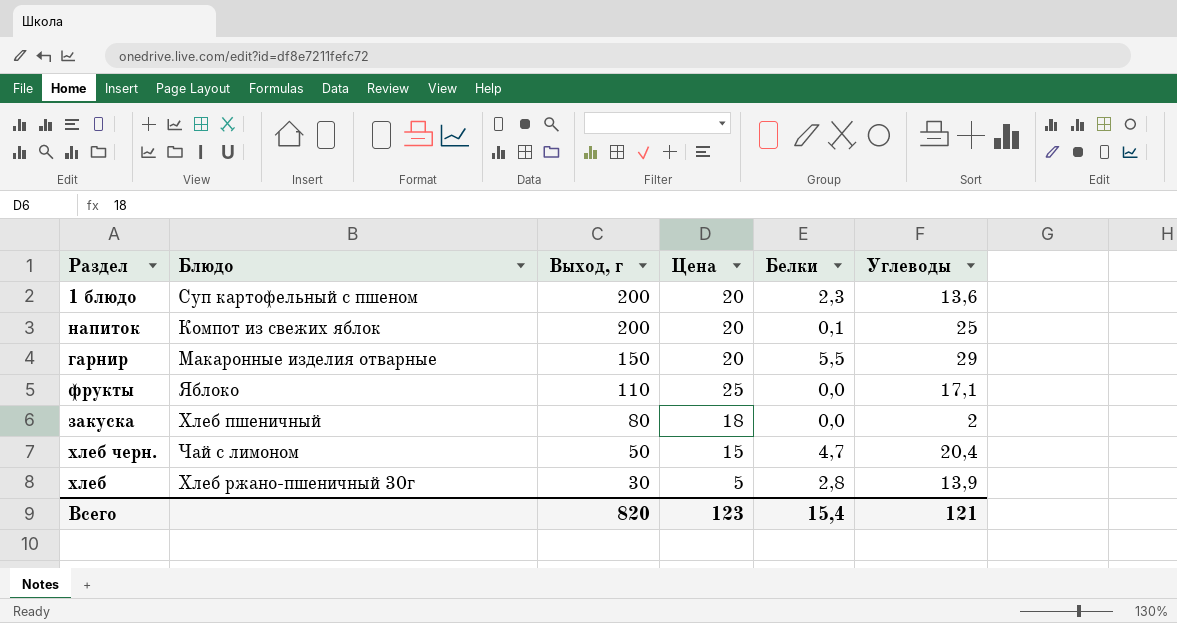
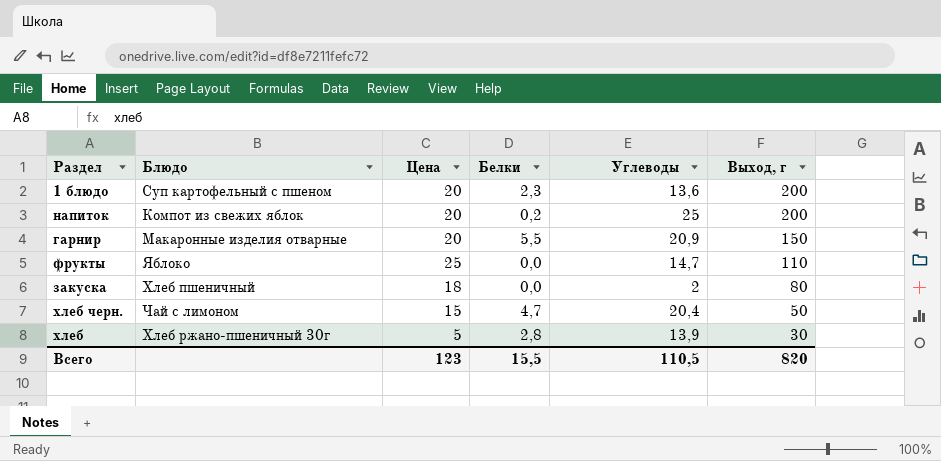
column Выход, г | position: 3 -> 6
напиток | Белки: 0,1 -> 0,2
гарнир | Углеводы: 29 -> 20,9
фрукты | Углеводы: 17,1 -> 14,7
Всего | Белки: 15,4 -> 15,5
Всего | Углеводы: 121 -> 110,5

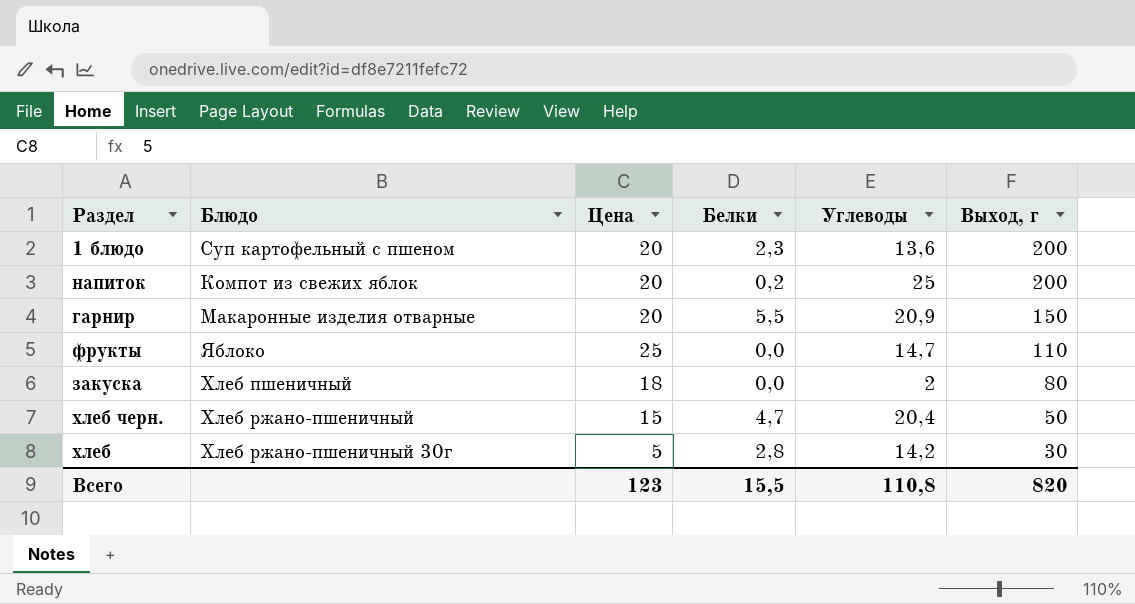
хлеб черн. | Блюдо: Чай с лимоном -> Хлеб ржано-пшеничный
хлеб | Углеводы: 13,9 -> 14,2
Всего | Углеводы: 110,5 -> 110,8

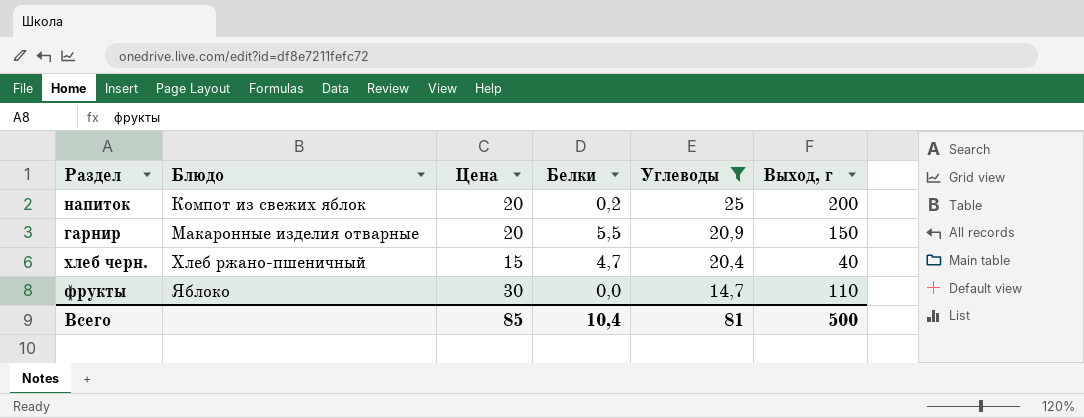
filter: none -> Углеводы >= 14,7
row order: Выход, г descending -> Блюдо ascending
хлеб черн. | Выход, г: 50 -> 40
фрукты | Цена: 25 -> 30
Всего | Цена: 123 -> 85
Всего | Белки: 15,5 -> 10,4
Всего | Углеводы: 110,8 -> 81
Всего | Выход, г: 820 -> 500

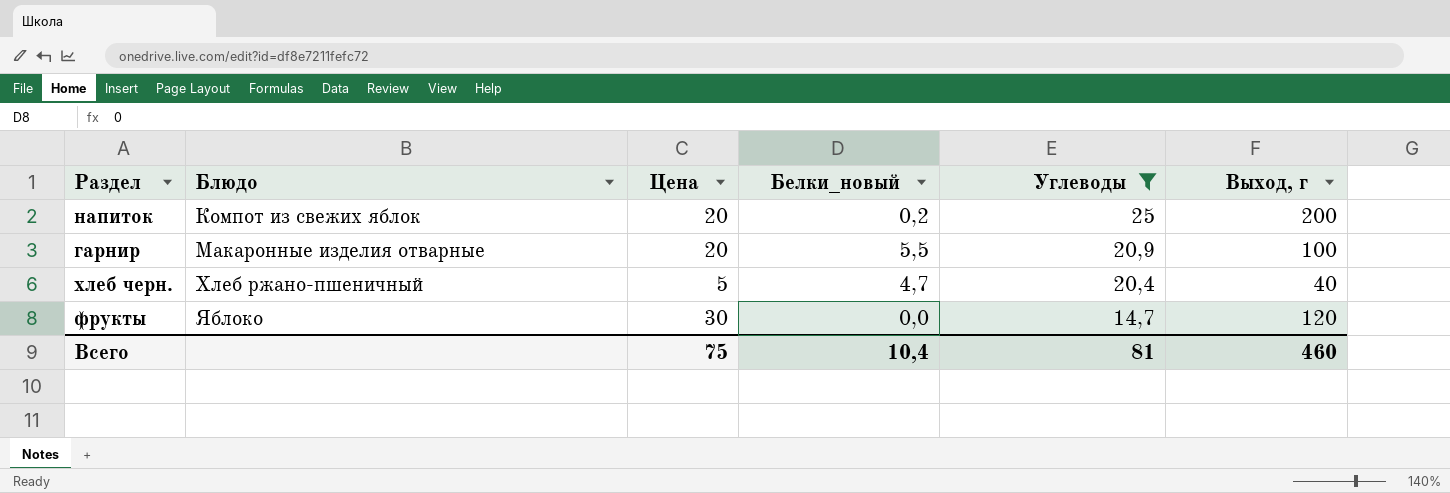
column name: Белки -> Белки_новый
гарнир | Выход, г: 150 -> 100
хлеб черн. | Цена: 15 -> 5
фрукты | Выход, г: 110 -> 120
Всего | Цена: 85 -> 75
Всего | Выход, г: 500 -> 460

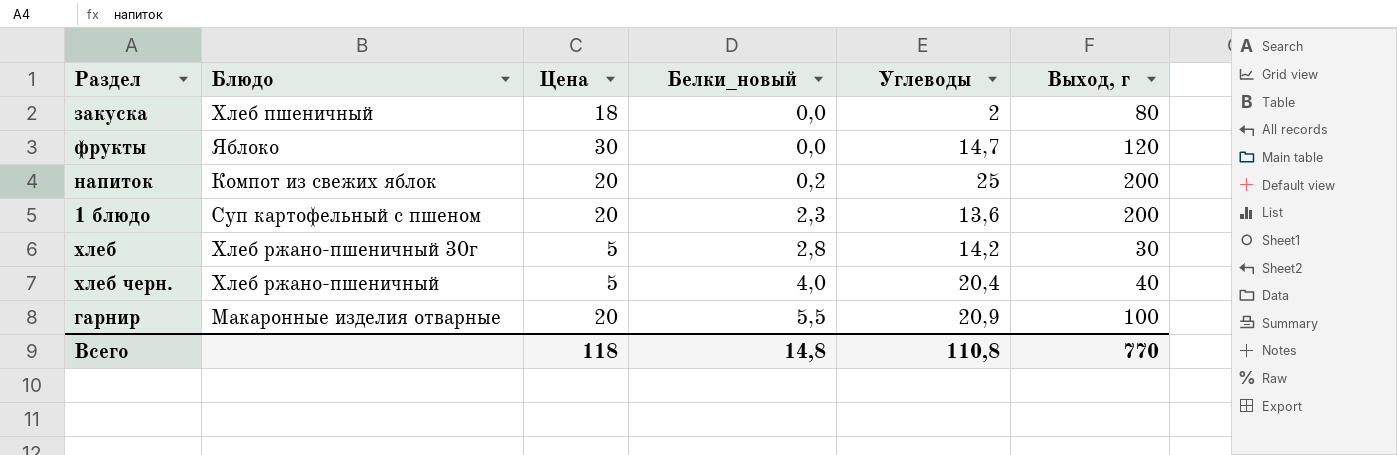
filter: Углеводы >= 14,7 -> none
row order: Блюдо ascending -> Белки_новый ascending
хлеб черн. | Белки_новый: 4,7 -> 4,0
Всего | Цена: 75 -> 118
Всего | Белки_новый: 10,4 -> 14,8
Всего | Углеводы: 81 -> 110,8
Всего | Выход, г: 460 -> 770

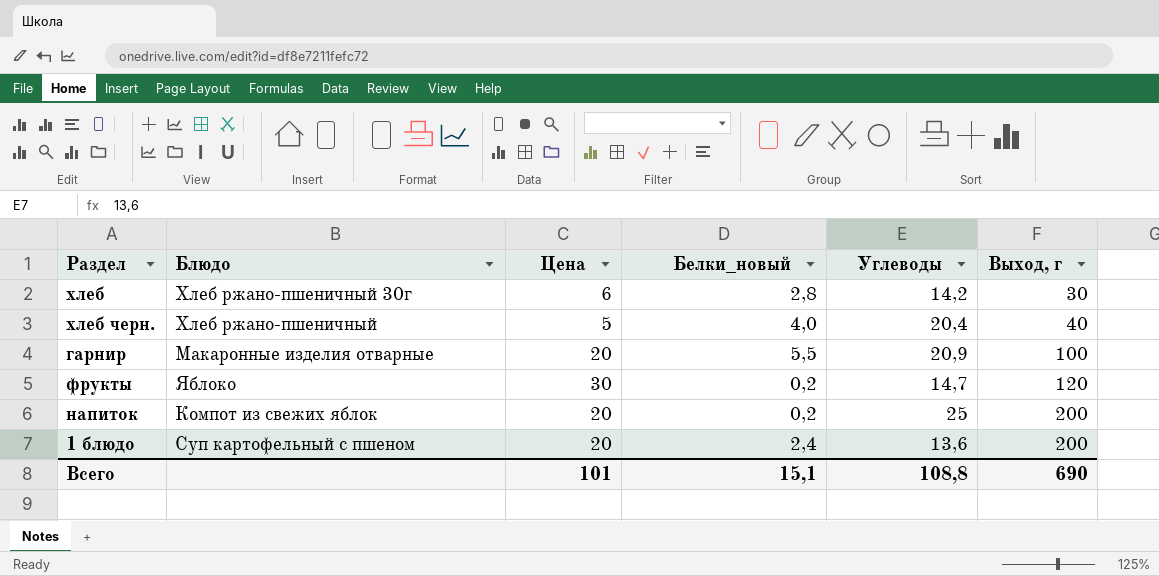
row order: Белки_новый ascending -> Выход, г ascending
row закуска: Хлеб пшеничный | 18 | 0,0 | 2 | 80 -> none
хлеб | Цена: 5 -> 6
фрукты | Белки_новый: 0,0 -> 0,2
1 блюдо | Белки_новый: 2,3 -> 2,4
Всего | Цена: 118 -> 101
Всего | Белки_новый: 14,8 -> 15,1
Всего | Углеводы: 110,8 -> 108,8
Всего | Выход, г: 770 -> 690

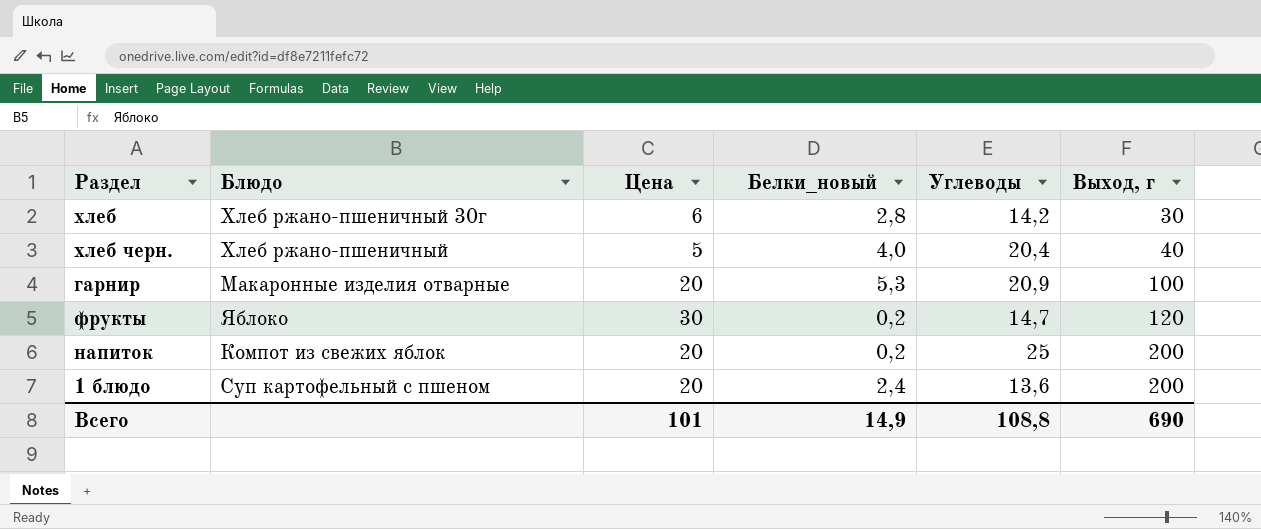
гарнир | Белки_новый: 5,5 -> 5,3
Всего | Белки_новый: 15,1 -> 14,9

